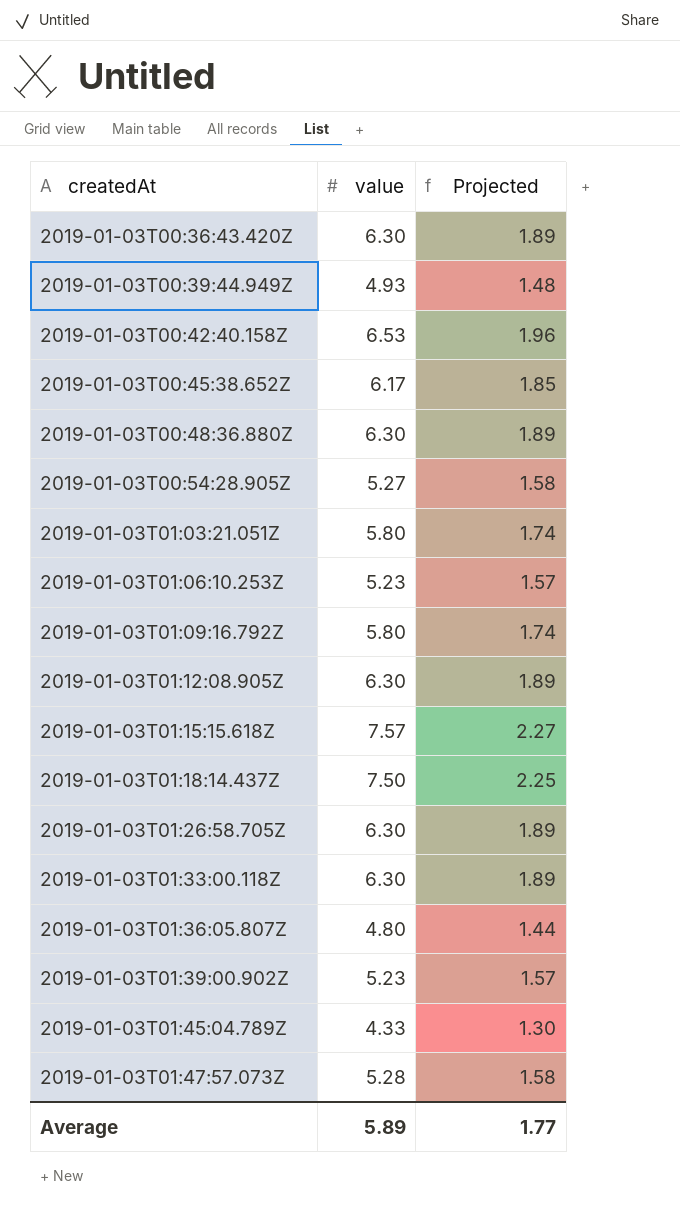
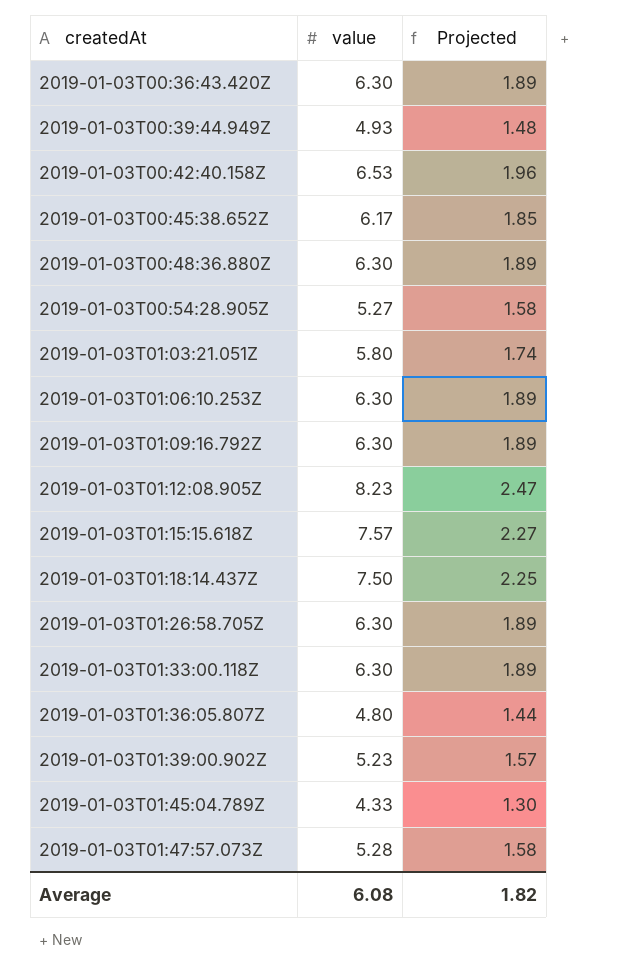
2019-01-03T01:06:10.253Z | value: 5.23 -> 6.30
2019-01-03T01:06:10.253Z | Projected: 1.57 -> 1.89
2019-01-03T01:09:16.792Z | value: 5.80 -> 6.30
2019-01-03T01:09:16.792Z | Projected: 1.74 -> 1.89
2019-01-03T01:12:08.905Z | value: 6.30 -> 8.23
2019-01-03T01:12:08.905Z | Projected: 1.89 -> 2.47
Average | value: 5.89 -> 6.08
Average | Projected: 1.77 -> 1.82

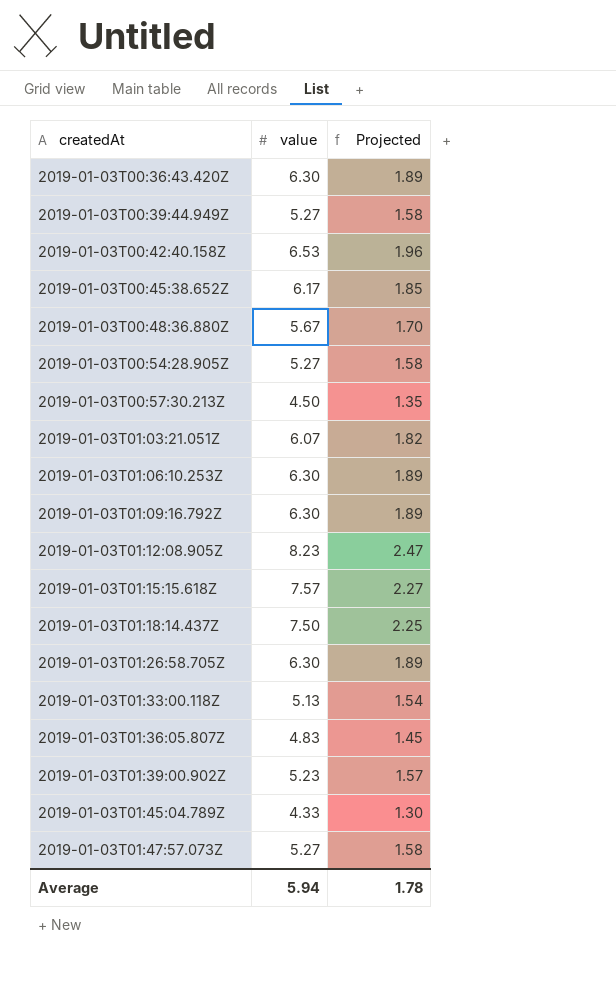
2019-01-03T00:39:44.949Z | value: 4.93 -> 5.27
2019-01-03T00:39:44.949Z | Projected: 1.48 -> 1.58
2019-01-03T00:48:36.880Z | value: 6.30 -> 5.67
2019-01-03T00:48:36.880Z | Projected: 1.89 -> 1.70
row 2019-01-03T00:57:30.213Z: none -> 4.50 | 1.35
2019-01-03T01:03:21.051Z | value: 5.80 -> 6.07
2019-01-03T01:03:21.051Z | Projected: 1.74 -> 1.82
2019-01-03T01:33:00.118Z | value: 6.30 -> 5.13
2019-01-03T01:33:00.118Z | Projected: 1.89 -> 1.54
2019-01-03T01:36:05.807Z | value: 4.80 -> 4.83
2019-01-03T01:36:05.807Z | Projected: 1.44 -> 1.45
2019-01-03T01:47:57.073Z | value: 5.28 -> 5.27
Average | value: 6.08 -> 5.94
Average | Projected: 1.82 -> 1.78

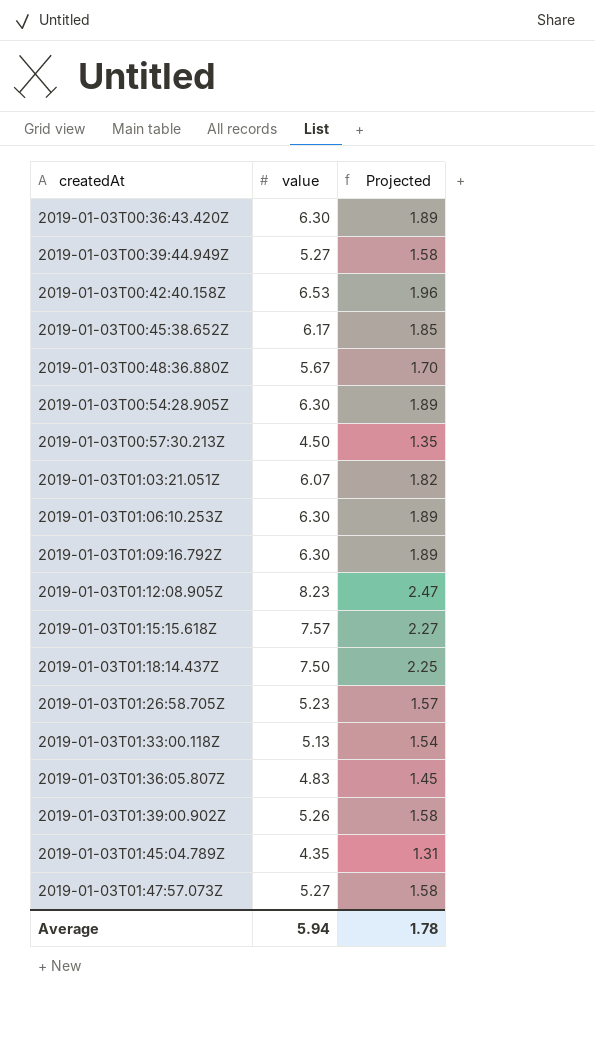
2019-01-03T00:54:28.905Z | value: 5.27 -> 6.30
2019-01-03T00:54:28.905Z | Projected: 1.58 -> 1.89
2019-01-03T01:26:58.705Z | value: 6.30 -> 5.23
2019-01-03T01:26:58.705Z | Projected: 1.89 -> 1.57
2019-01-03T01:39:00.902Z | value: 5.23 -> 5.26
2019-01-03T01:39:00.902Z | Projected: 1.57 -> 1.58
2019-01-03T01:45:04.789Z | value: 4.33 -> 4.35
2019-01-03T01:45:04.789Z | Projected: 1.30 -> 1.31

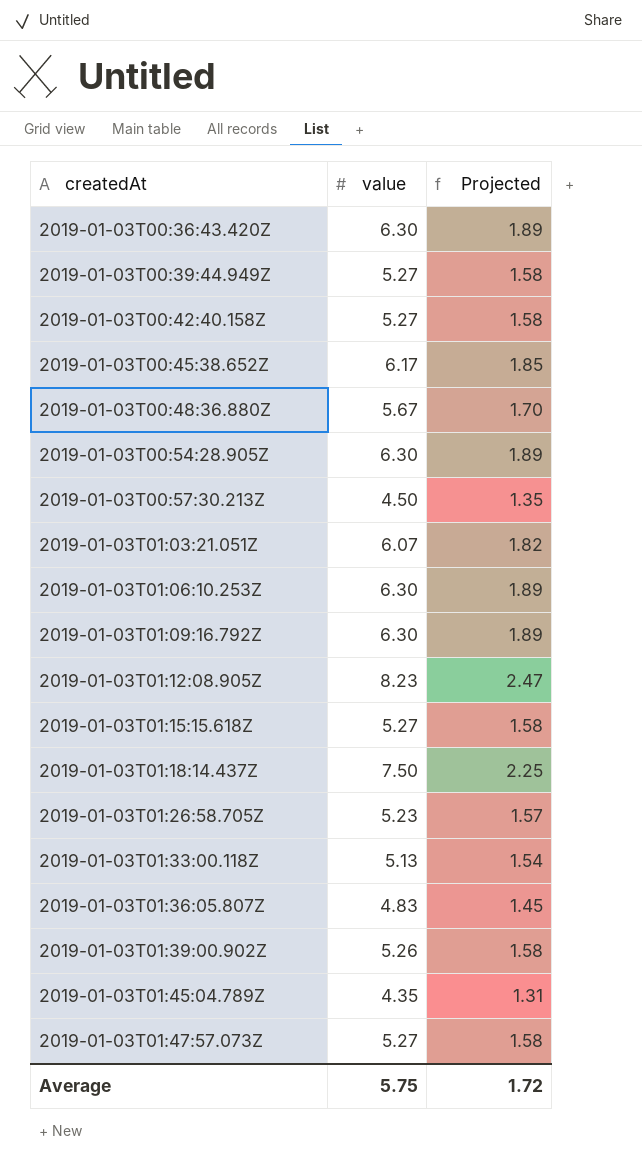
2019-01-03T00:42:40.158Z | value: 6.53 -> 5.27
2019-01-03T00:42:40.158Z | Projected: 1.96 -> 1.58
2019-01-03T01:15:15.618Z | value: 7.57 -> 5.27
2019-01-03T01:15:15.618Z | Projected: 2.27 -> 1.58
Average | value: 5.94 -> 5.75
Average | Projected: 1.78 -> 1.72

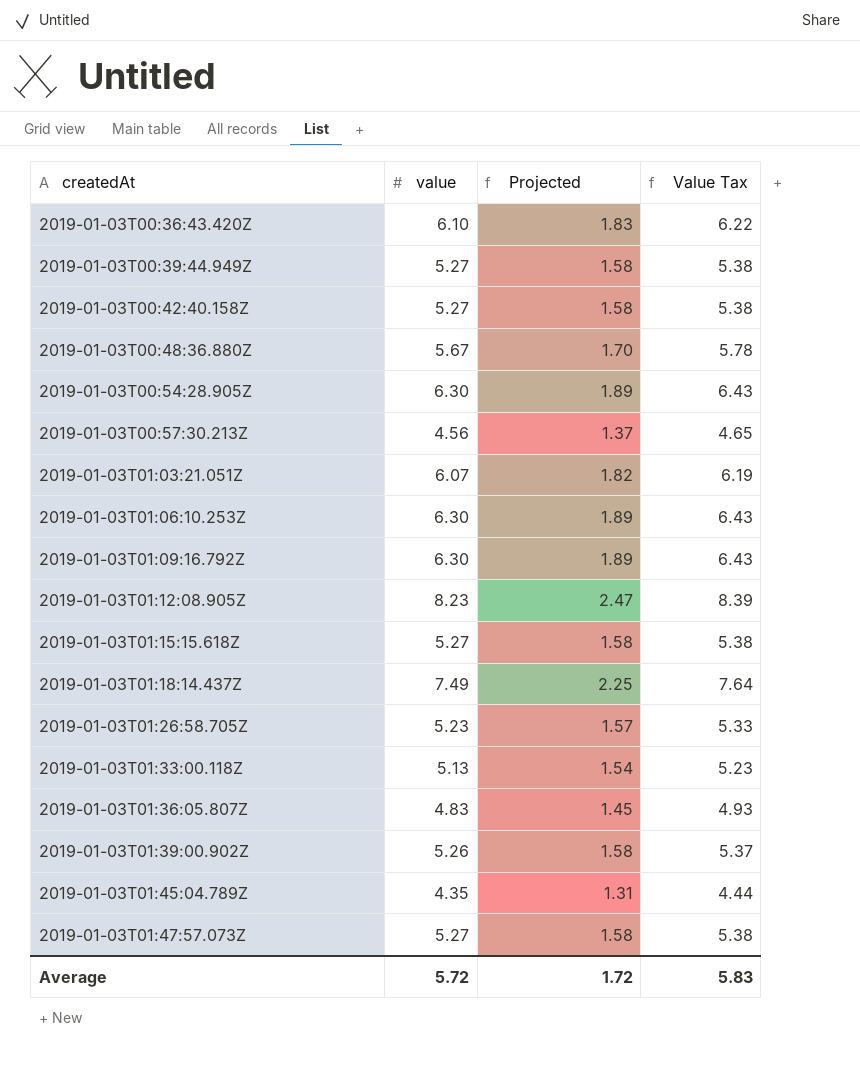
column Value Tax | formula: none -> [value] * 1.02
row 2019-01-03T00:45:38.652Z: 6.17 | 1.85 -> none
2019-01-03T00:36:43.420Z | value: 6.30 -> 6.10
2019-01-03T00:36:43.420Z | Projected: 1.89 -> 1.83
2019-01-03T00:57:30.213Z | value: 4.50 -> 4.56
2019-01-03T00:57:30.213Z | Projected: 1.35 -> 1.37
2019-01-03T01:18:14.437Z | value: 7.50 -> 7.49
Average | value: 5.75 -> 5.72

